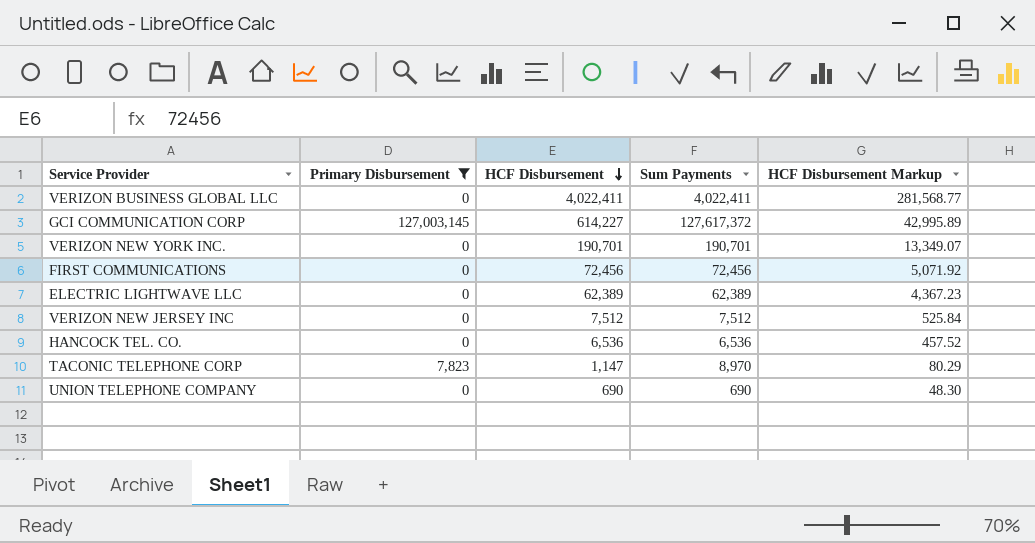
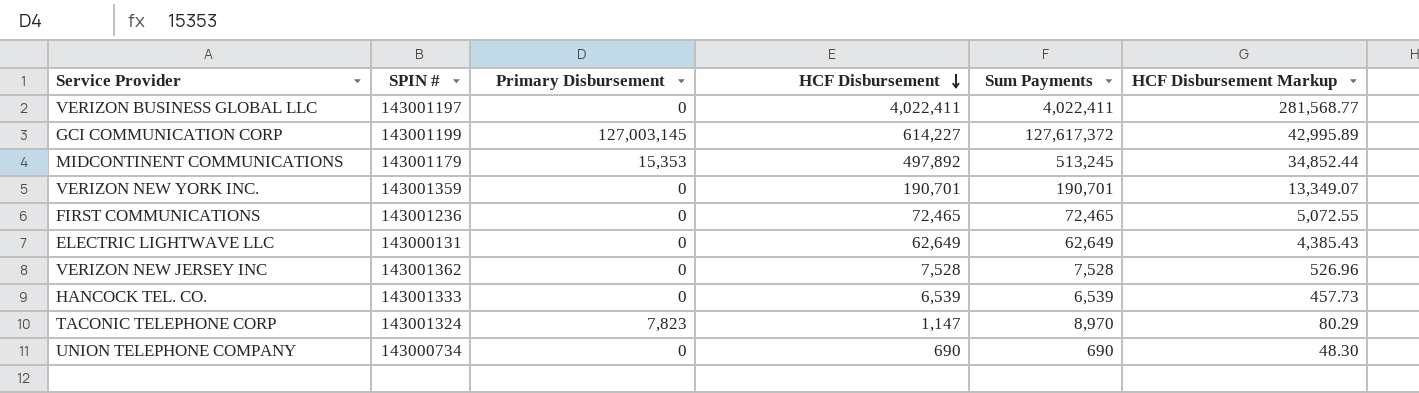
filter: Primary Disbursement != 15,353 -> none
column SPIN # | position: none -> 2
FIRST COMMUNICATIONS | HCF Disbursement: 72,456 -> 72,465
FIRST COMMUNICATIONS | Sum Payments: 72,456 -> 72,465
FIRST COMMUNICATIONS | HCF Disbursement Markup: 5,071.92 -> 5,072.55
ELECTRIC LIGHTWAVE LLC | HCF Disbursement: 62,389 -> 62,649
ELECTRIC LIGHTWAVE LLC | Sum Payments: 62,389 -> 62,649
ELECTRIC LIGHTWAVE LLC | HCF Disbursement Markup: 4,367.23 -> 4,385.43
VERIZON NEW JERSEY INC | HCF Disbursement: 7,512 -> 7,528
VERIZON NEW JERSEY INC | Sum Payments: 7,512 -> 7,528
VERIZON NEW JERSEY INC | HCF Disbursement Markup: 525.84 -> 526.96
HANCOCK TEL. CO. | HCF Disbursement: 6,536 -> 6,539
HANCOCK TEL. CO. | Sum Payments: 6,536 -> 6,539
HANCOCK TEL. CO. | HCF Disbursement Markup: 457.52 -> 457.73

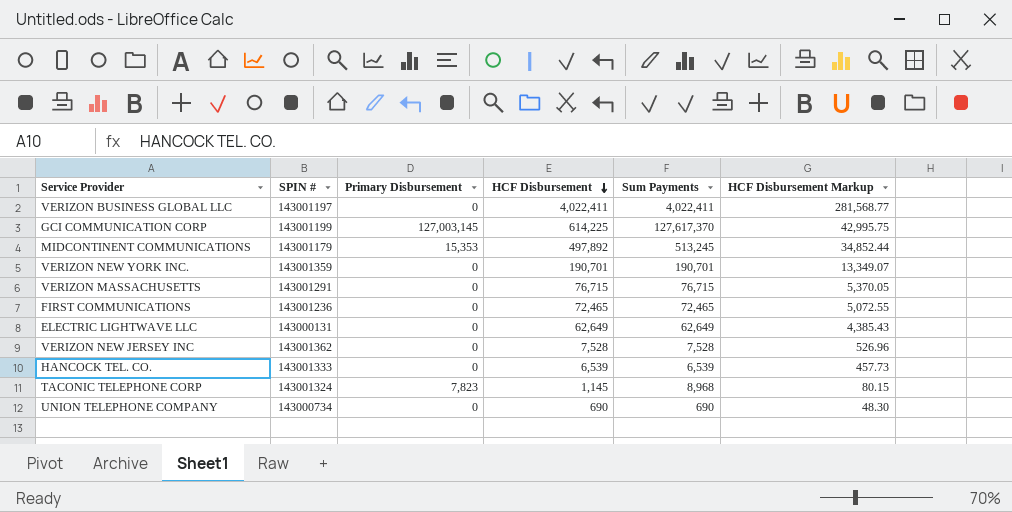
GCI COMMUNICATION CORP | HCF Disbursement: 614,227 -> 614,225
GCI COMMUNICATION CORP | Sum Payments: 127,617,372 -> 127,617,370
GCI COMMUNICATION CORP | HCF Disbursement Markup: 42,995.89 -> 42,995.75
row VERIZON MASSACHUSETTS: none -> 143001291 | 0 | 76,715 | 76,715 | 5,370.05
TACONIC TELEPHONE CORP | HCF Disbursement: 1,147 -> 1,145
TACONIC TELEPHONE CORP | Sum Payments: 8,970 -> 8,968
TACONIC TELEPHONE CORP | HCF Disbursement Markup: 80.29 -> 80.15

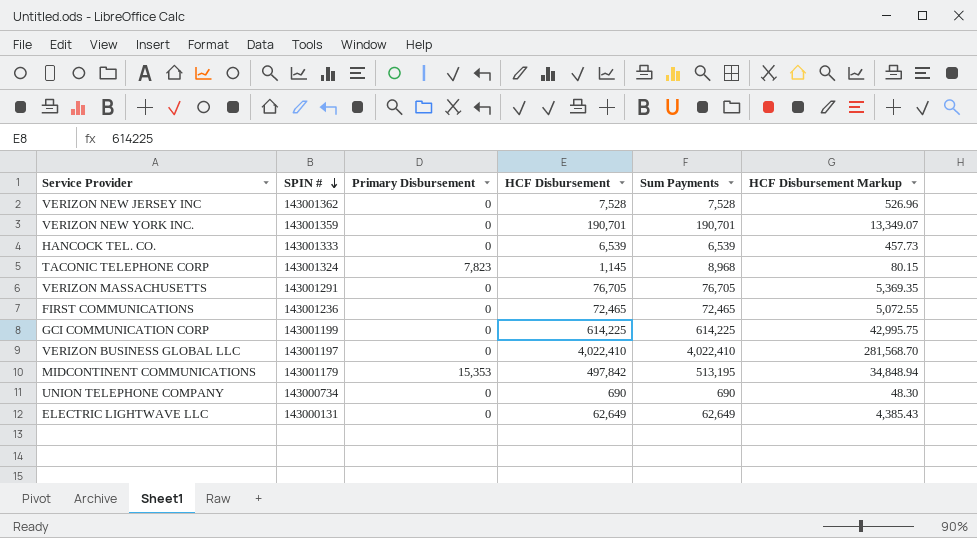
row order: HCF Disbursement descending -> SPIN # descending
VERIZON MASSACHUSETTS | HCF Disbursement: 76,715 -> 76,705
VERIZON MASSACHUSETTS | Sum Payments: 76,715 -> 76,705
VERIZON MASSACHUSETTS | HCF Disbursement Markup: 5,370.05 -> 5,369.35
GCI COMMUNICATION CORP | Primary Disbursement: 127,003,145 -> 0
GCI COMMUNICATION CORP | Sum Payments: 127,617,370 -> 614,225
VERIZON BUSINESS GLOBAL LLC | HCF Disbursement: 4,022,411 -> 4,022,410
VERIZON BUSINESS GLOBAL LLC | Sum Payments: 4,022,411 -> 4,022,410
VERIZON BUSINESS GLOBAL LLC | HCF Disbursement Markup: 281,568.77 -> 281,568.70
MIDCONTINENT COMMUNICATIONS | HCF Disbursement: 497,892 -> 497,842
MIDCONTINENT COMMUNICATIONS | Sum Payments: 513,245 -> 513,195
MIDCONTINENT COMMUNICATIONS | HCF Disbursement Markup: 34,852.44 -> 34,848.94

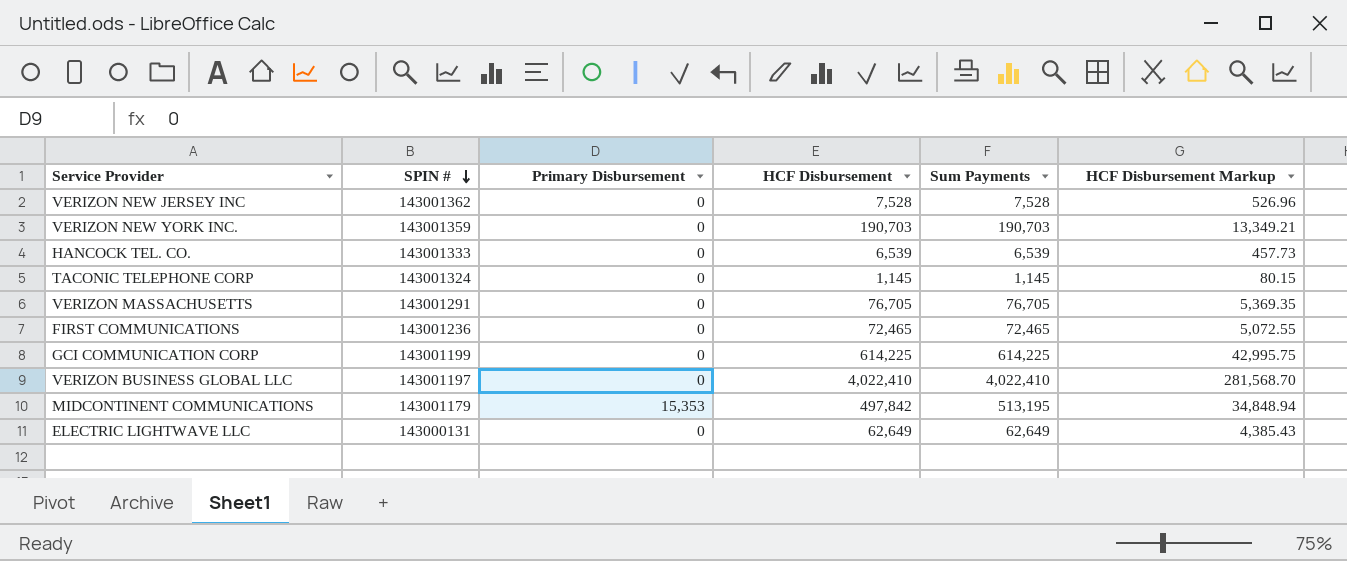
row UNION TELEPHONE COMPANY: 143000734 | 0 | 690 | 690 | 48.30 -> none
VERIZON NEW YORK INC. | HCF Disbursement: 190,701 -> 190,703
VERIZON NEW YORK INC. | Sum Payments: 190,701 -> 190,703
VERIZON NEW YORK INC. | HCF Disbursement Markup: 13,349.07 -> 13,349.21
TACONIC TELEPHONE CORP | Primary Disbursement: 7,823 -> 0
TACONIC TELEPHONE CORP | Sum Payments: 8,968 -> 1,145

